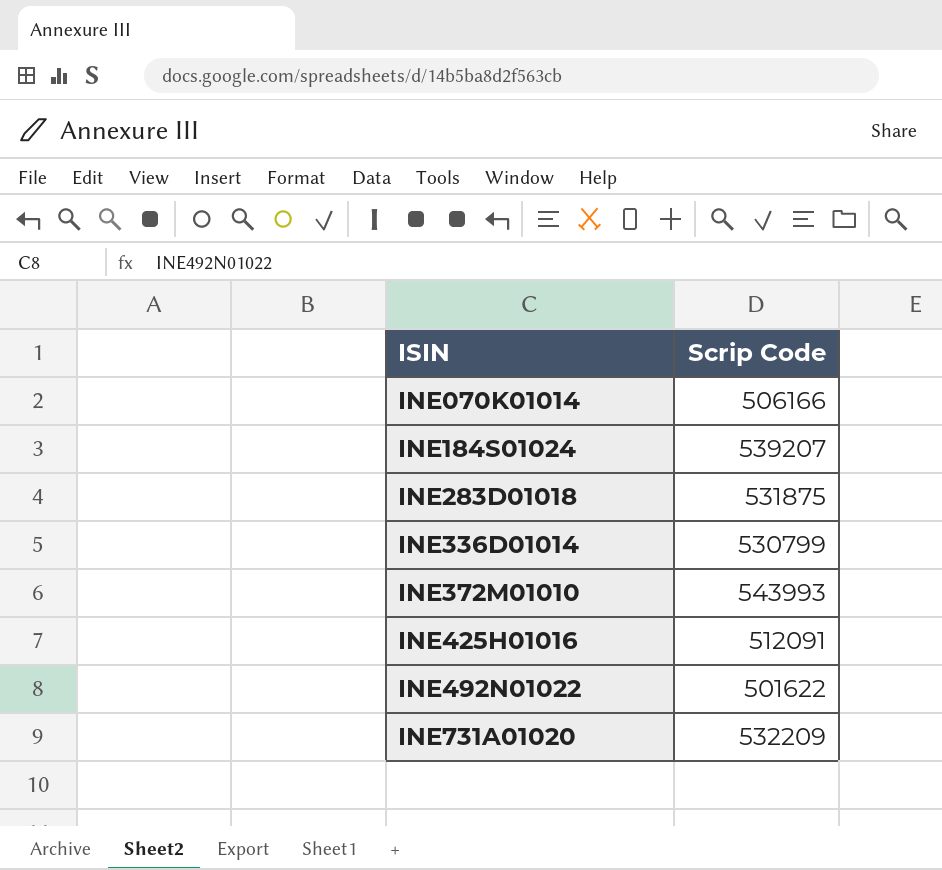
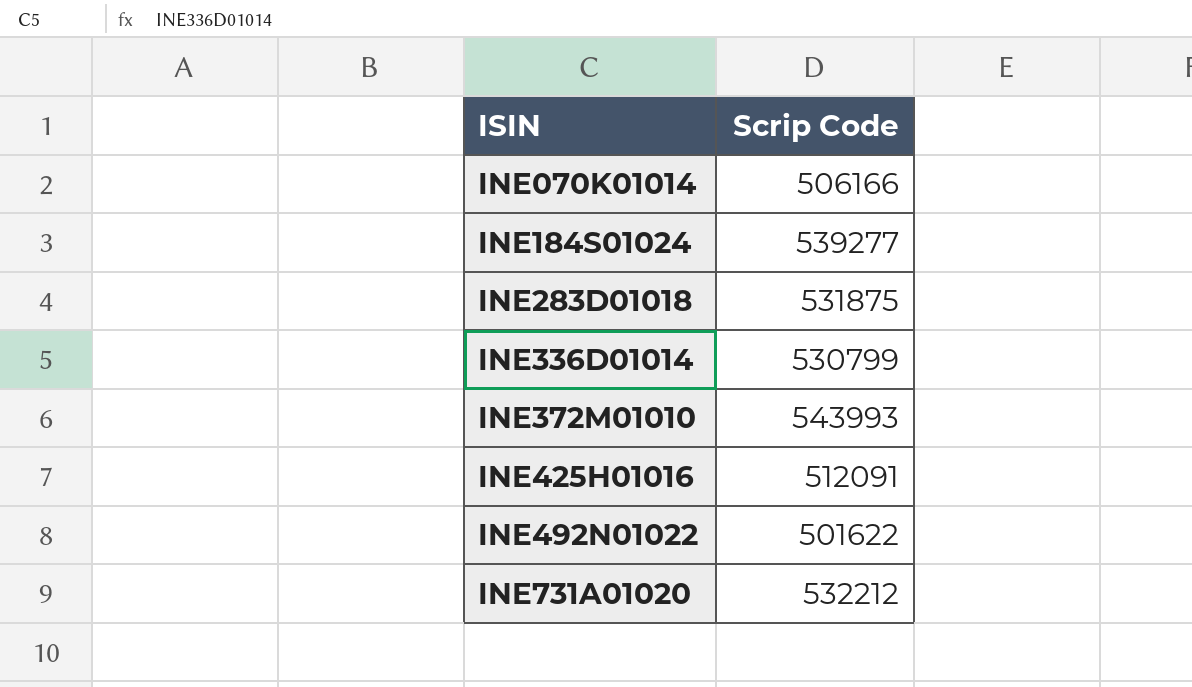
INE184S01024 | Scrip Code: 539207 -> 539277
INE731A01020 | Scrip Code: 532209 -> 532212

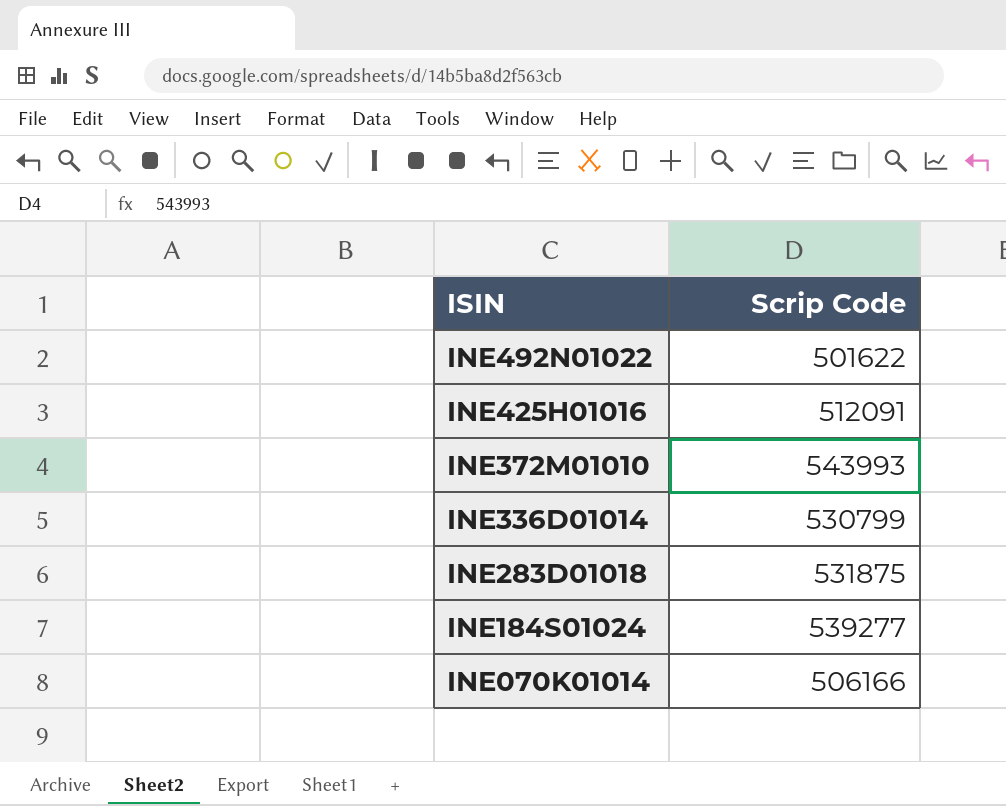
row order: ISIN ascending -> ISIN descending
row INE731A01020: 532212 -> none

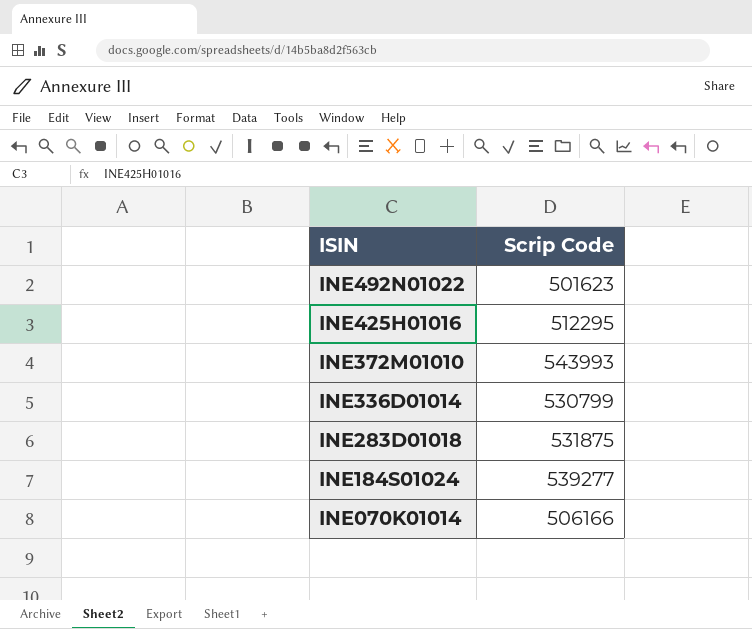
INE492N01022 | Scrip Code: 501622 -> 501623
INE425H01016 | Scrip Code: 512091 -> 512295

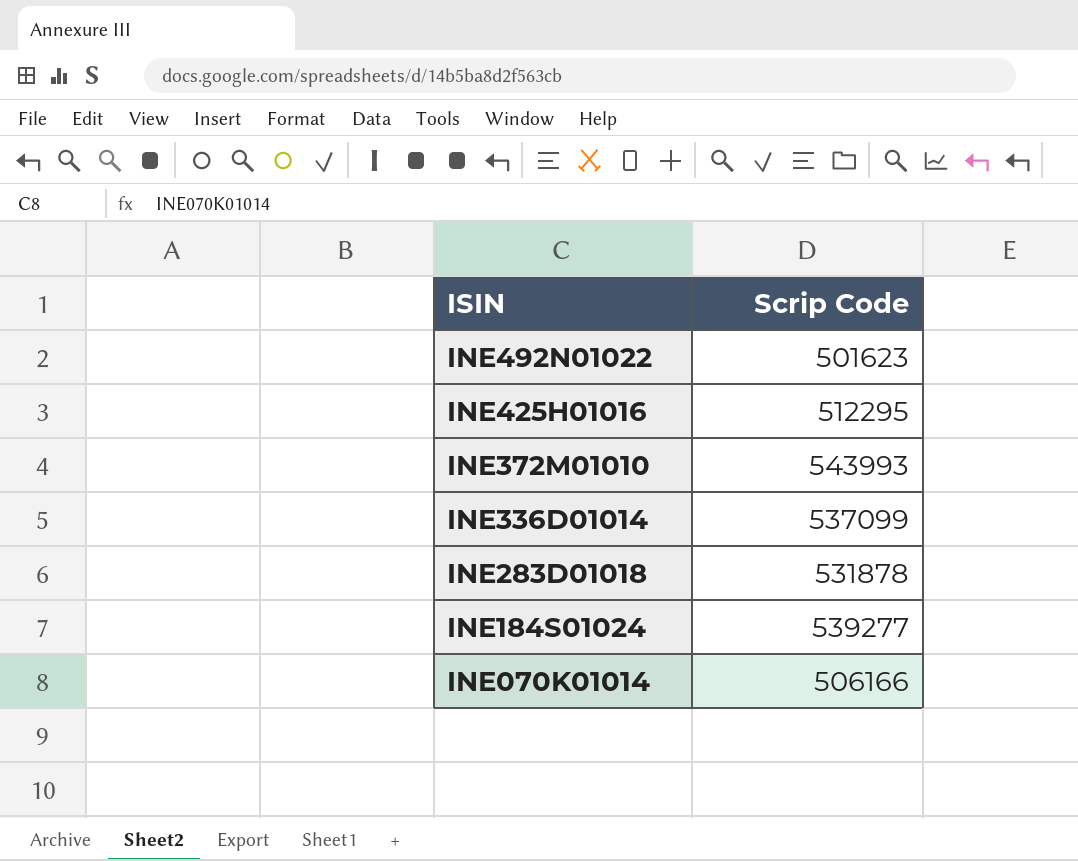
INE336D01014 | Scrip Code: 530799 -> 537099
INE283D01018 | Scrip Code: 531875 -> 531878

